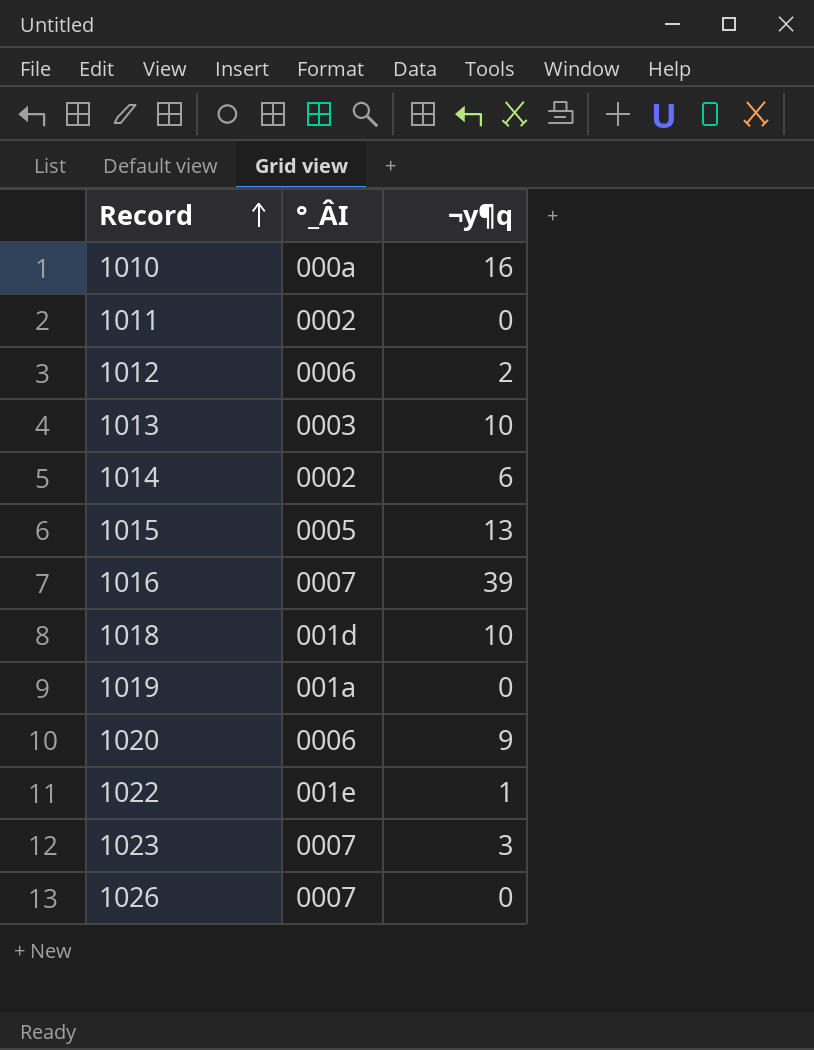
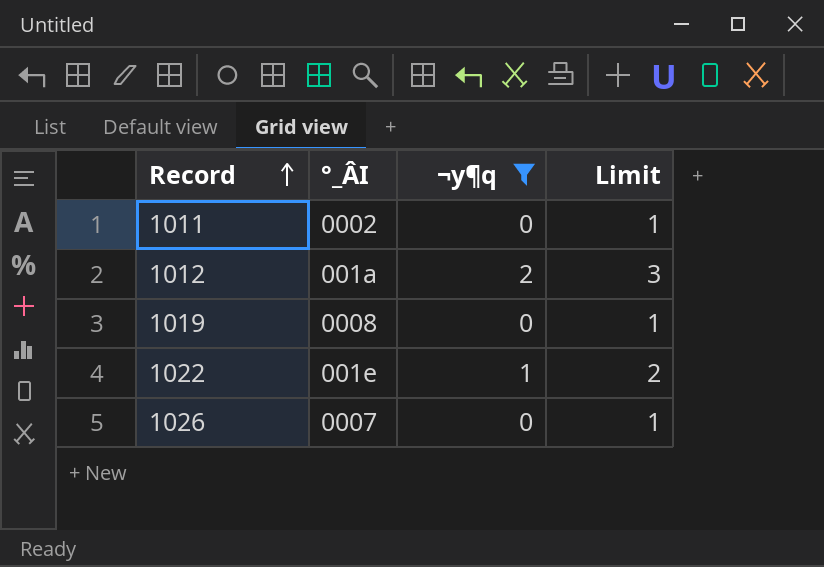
filter: none -> ¬y¶q <= 2
column Limit | formula: none -> [¬y¶q] + 1
1012 | °_ÂI: 0006 -> 001a
1019 | °_ÂI: 001a -> 0008

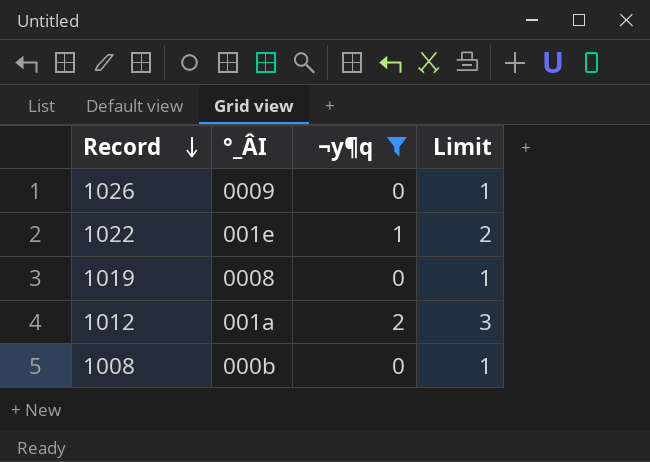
row order: Record ascending -> Record descending
row 1011: 0002 | 0 | 1 -> none
1026 | °_ÂI: 0007 -> 0009
row 1008: none -> 000b | 0 | 1

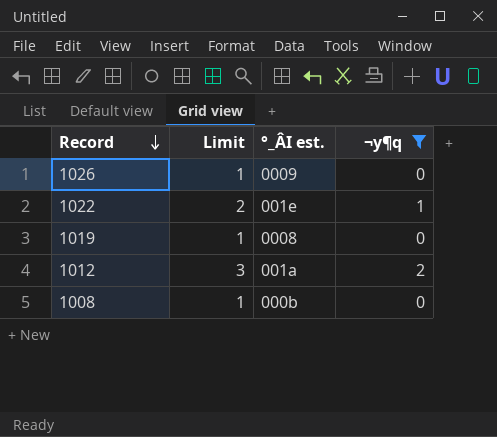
column Limit | position: 4 -> 2
column name: °_ÂI -> °_ÂI est.

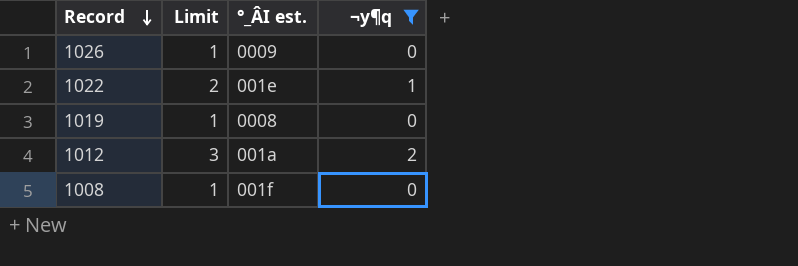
1008 | °_ÂI est.: 000b -> 001f

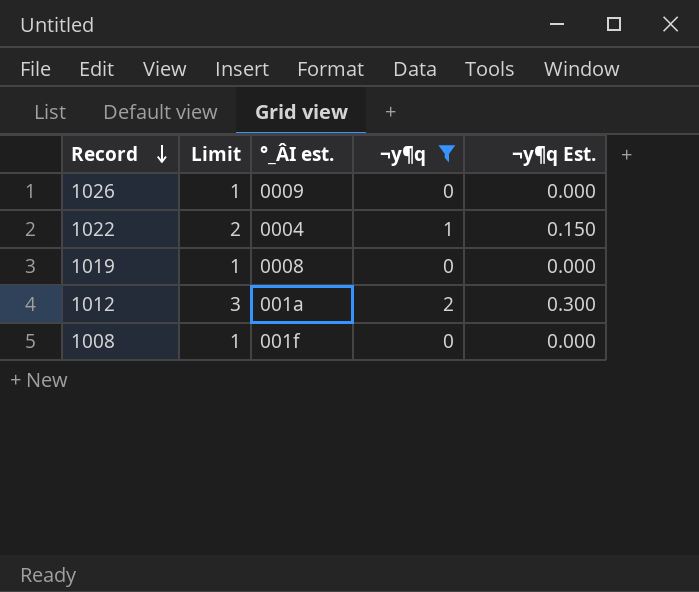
column ¬y¶q Est. | formula: none -> [¬y¶q] * 0.15
1022 | °_ÂI est.: 001e -> 0004

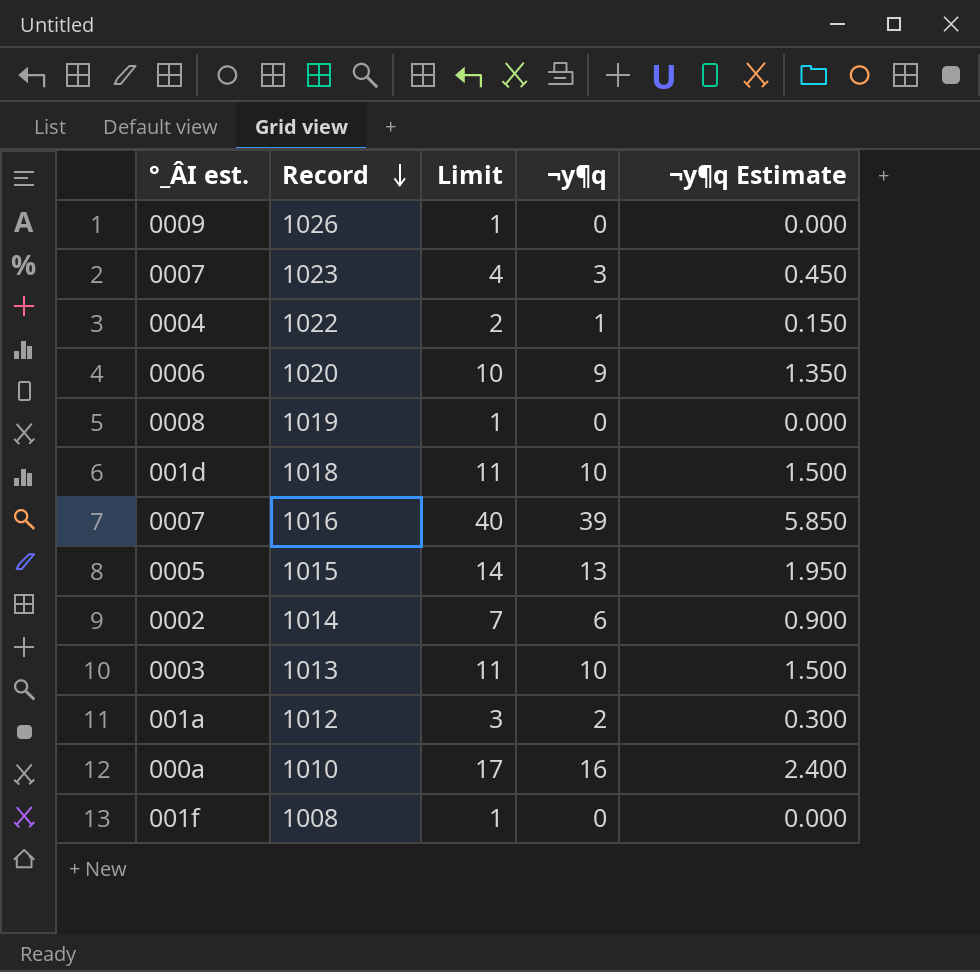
filter: ¬y¶q <= 2 -> none
column °_ÂI est. | position: 3 -> 1
column name: ¬y¶q Est. -> ¬y¶q Estimate

